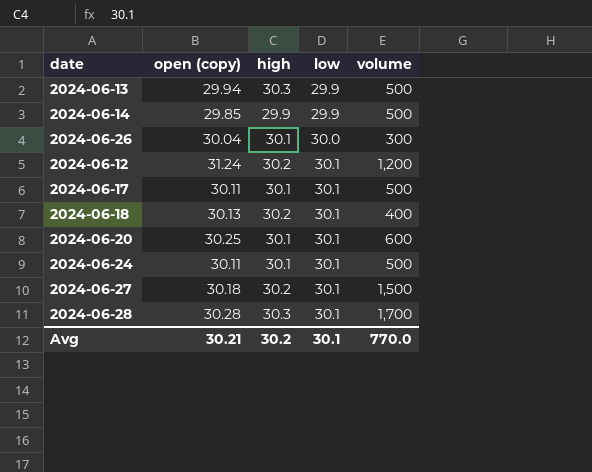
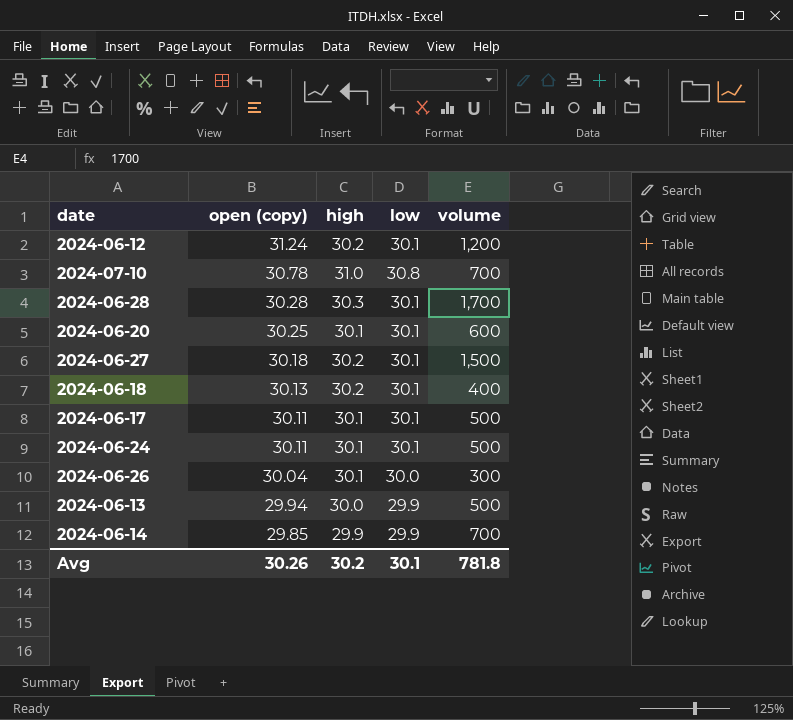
row order: low ascending -> open (copy) descending
row 2024-07-10: none -> 30.78 | 31.0 | 30.8 | 700
2024-06-13 | high: 30.3 -> 30.0
2024-06-14 | volume: 500 -> 700
Avg | open (copy): 30.21 -> 30.26
Avg | volume: 770.0 -> 781.8

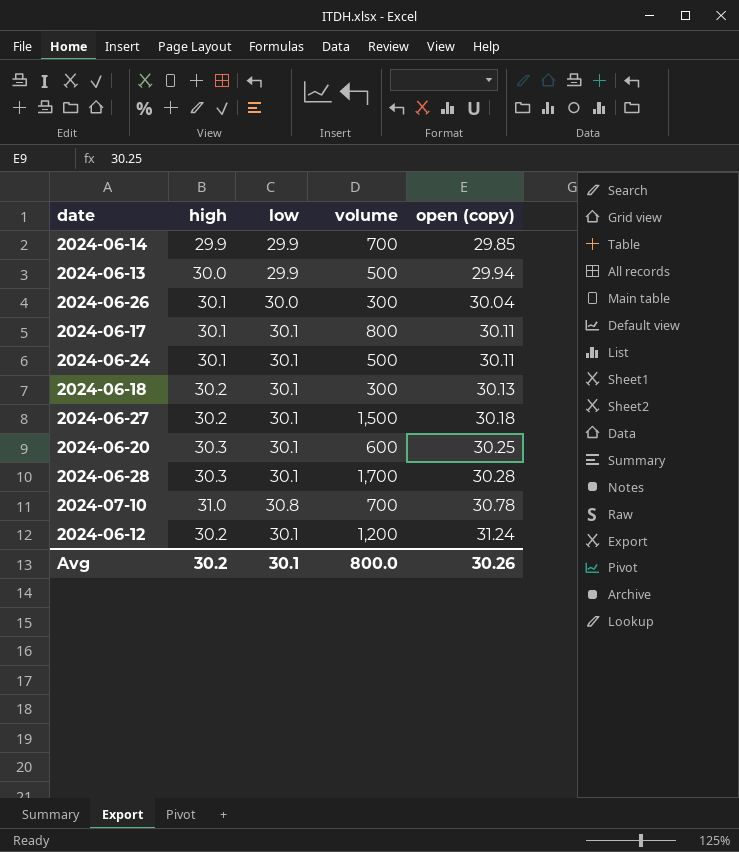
row order: open (copy) descending -> open (copy) ascending
column open (copy) | position: 2 -> 5
2024-06-17 | volume: 500 -> 800
2024-06-18 | volume: 400 -> 300
2024-06-20 | high: 30.1 -> 30.3
Avg | volume: 781.8 -> 800.0

